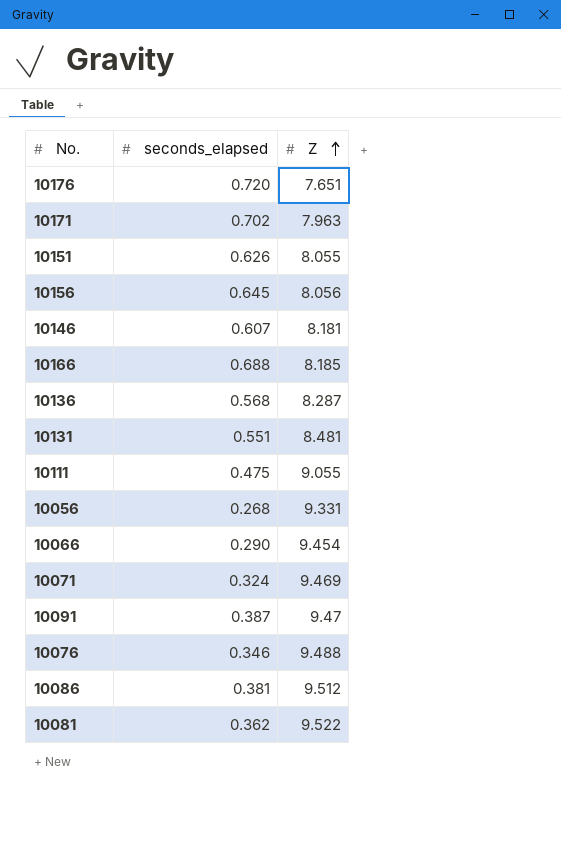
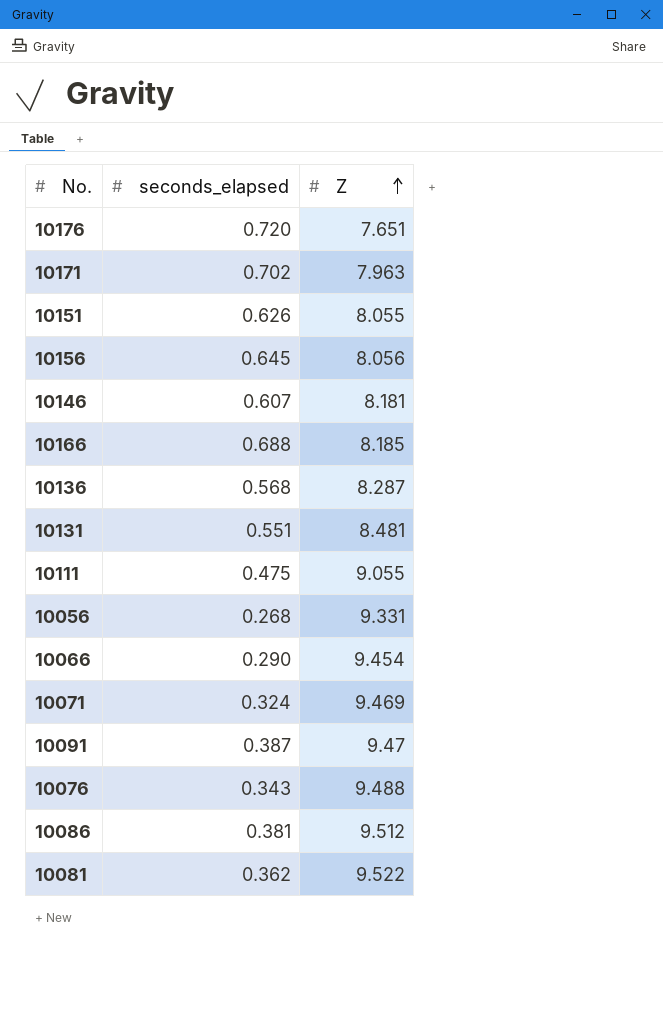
10076 | seconds_elapsed: 0.346 -> 0.343

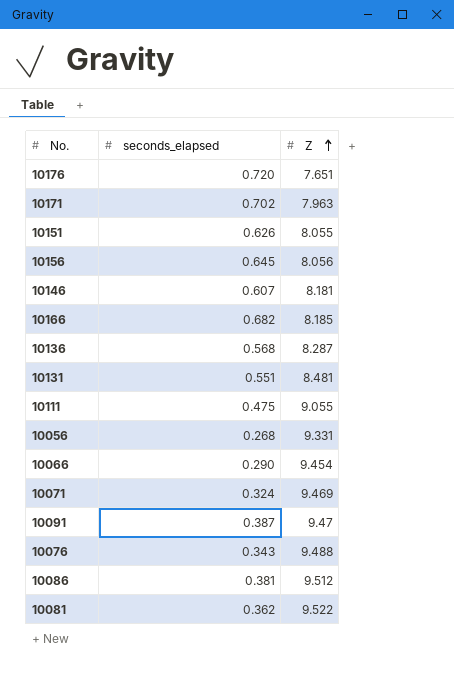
10166 | seconds_elapsed: 0.688 -> 0.682

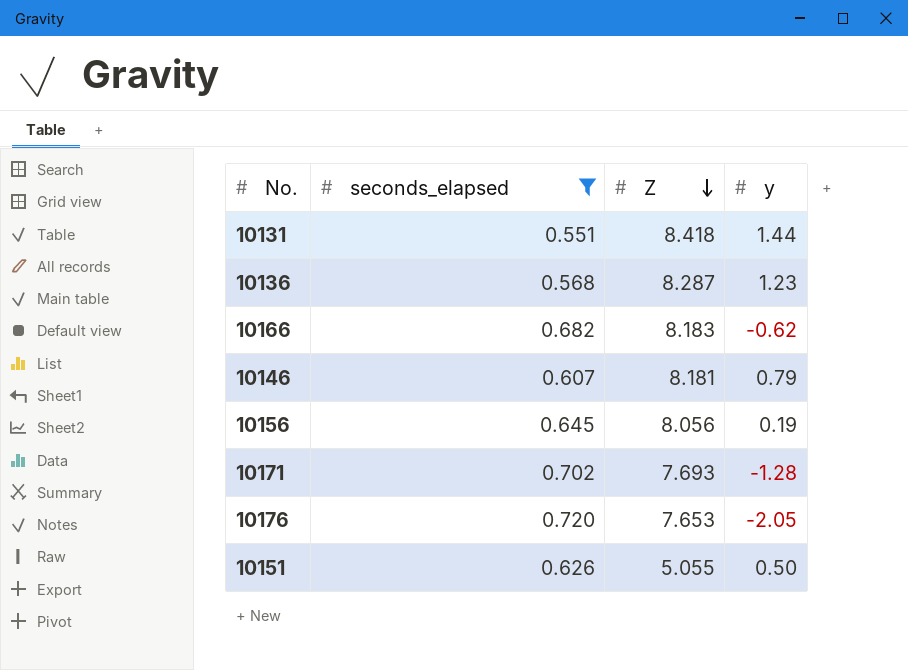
filter: none -> seconds_elapsed >= 0.551
row order: Z ascending -> Z descending
column y | position: none -> 4
10131 | Z: 8.481 -> 8.418
10166 | Z: 8.185 -> 8.183
10171 | Z: 7.963 -> 7.693
10176 | Z: 7.651 -> 7.653
10151 | Z: 8.055 -> 5.055

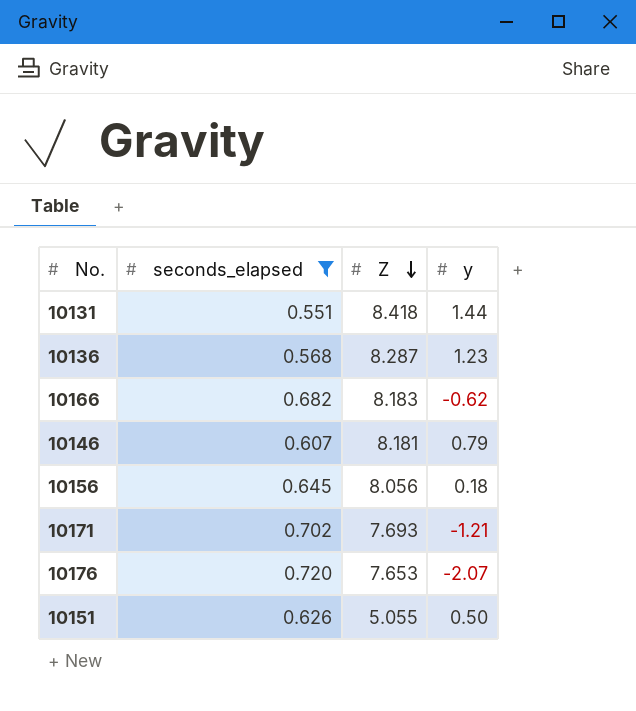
10156 | y: 0.19 -> 0.18
10171 | y: -1.28 -> -1.21
10176 | y: -2.05 -> -2.07

